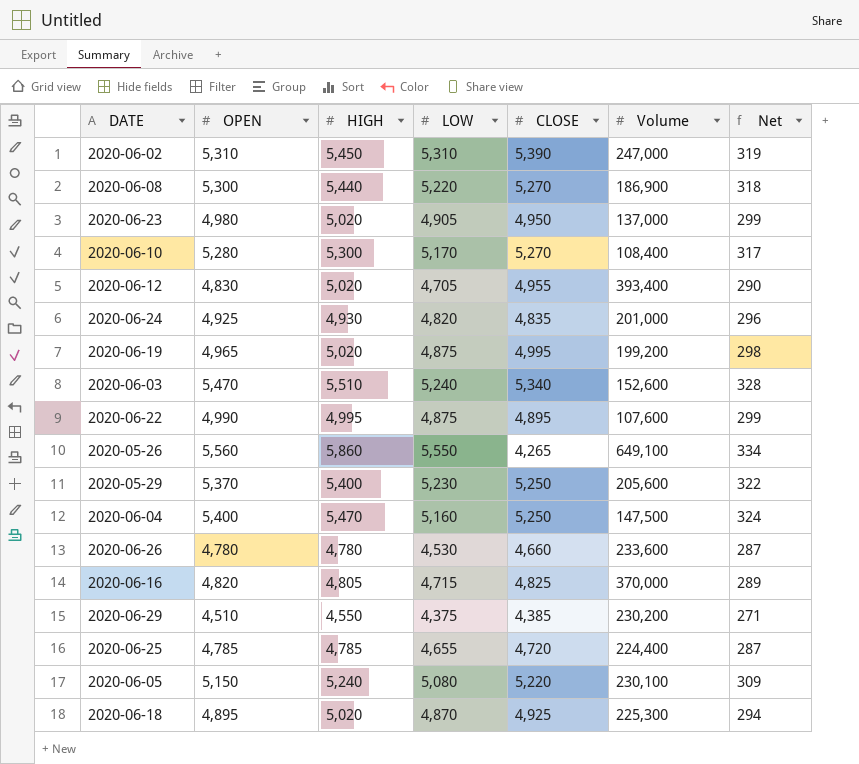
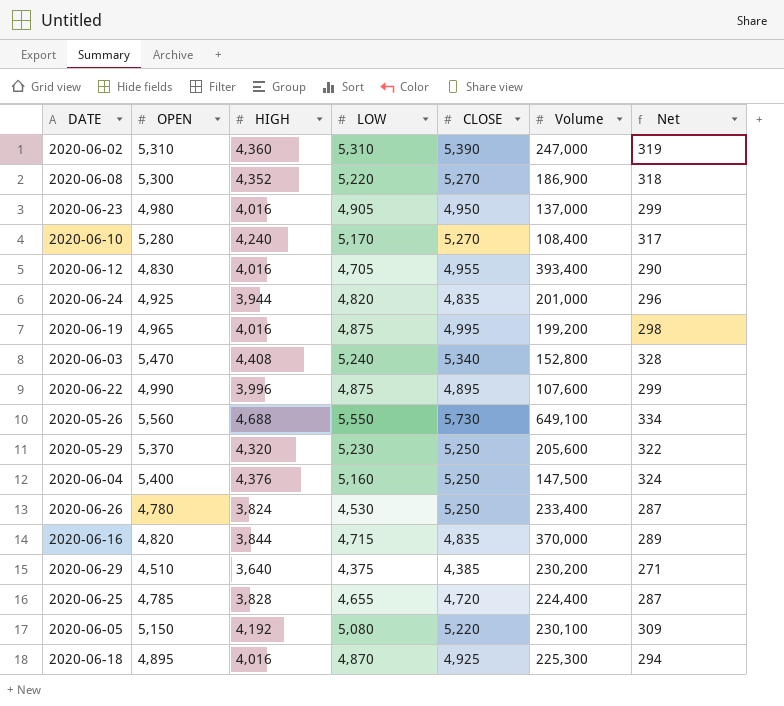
2020-06-02 | HIGH: 5,450 -> 4,360
2020-06-08 | HIGH: 5,440 -> 4,352
2020-06-23 | HIGH: 5,020 -> 4,016
2020-06-10 | HIGH: 5,300 -> 4,240
2020-06-12 | HIGH: 5,020 -> 4,016
2020-06-24 | HIGH: 4,930 -> 3,944
2020-06-19 | HIGH: 5,020 -> 4,016
2020-06-03 | HIGH: 5,510 -> 4,408
2020-06-03 | Volume: 152,600 -> 152,800
2020-06-22 | HIGH: 4,995 -> 3,996
2020-05-26 | HIGH: 5,860 -> 4,688
2020-05-26 | CLOSE: 4,265 -> 5,730
2020-05-29 | HIGH: 5,400 -> 4,320
2020-06-04 | HIGH: 5,470 -> 4,376
2020-06-26 | HIGH: 4,780 -> 3,824
2020-06-26 | CLOSE: 4,660 -> 5,250
2020-06-26 | Volume: 233,600 -> 233,400
2020-06-16 | HIGH: 4,805 -> 3,844
2020-06-16 | CLOSE: 4,825 -> 4,835
2020-06-29 | HIGH: 4,550 -> 3,640
2020-06-25 | HIGH: 4,785 -> 3,828
2020-06-05 | HIGH: 5,240 -> 4,192
2020-06-18 | HIGH: 5,020 -> 4,016

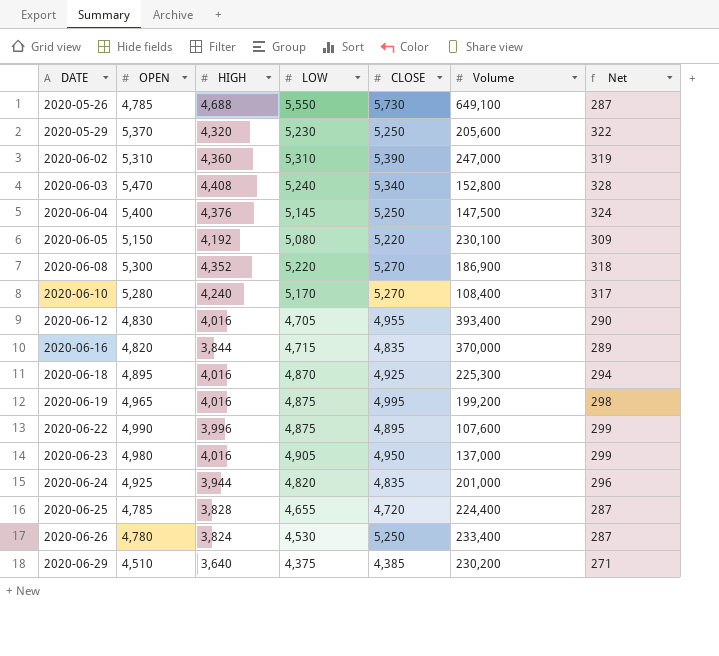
row order: none -> DATE ascending
2020-05-26 | OPEN: 5,560 -> 4,785
2020-05-26 | Net: 334 -> 287
2020-06-04 | LOW: 5,160 -> 5,145

